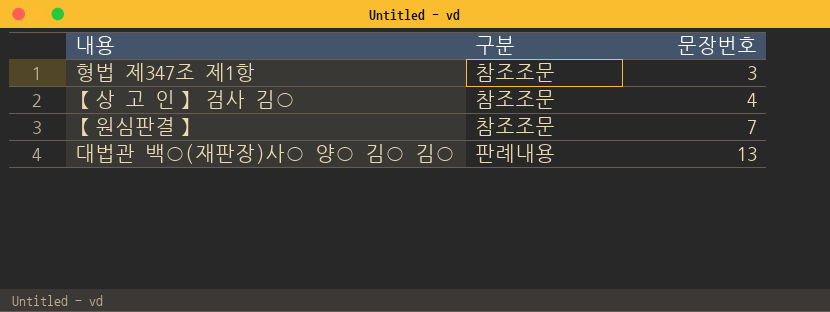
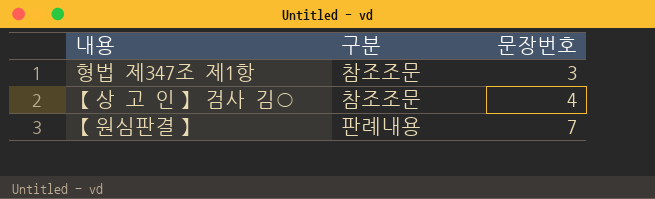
row 대법관 백○(재판장)사○ 양○ 김○ 김○: 판례내용 | 13 -> none
【원심판결】 | 구분: 참조조문 -> 판례내용

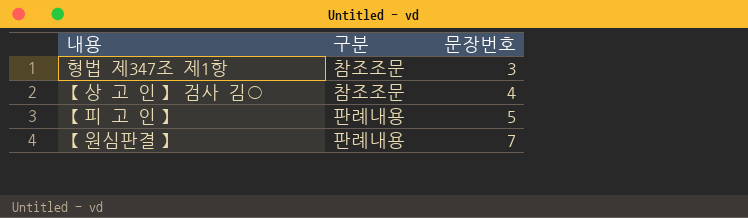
row 【피 고 인】: none -> 판례내용 | 5

